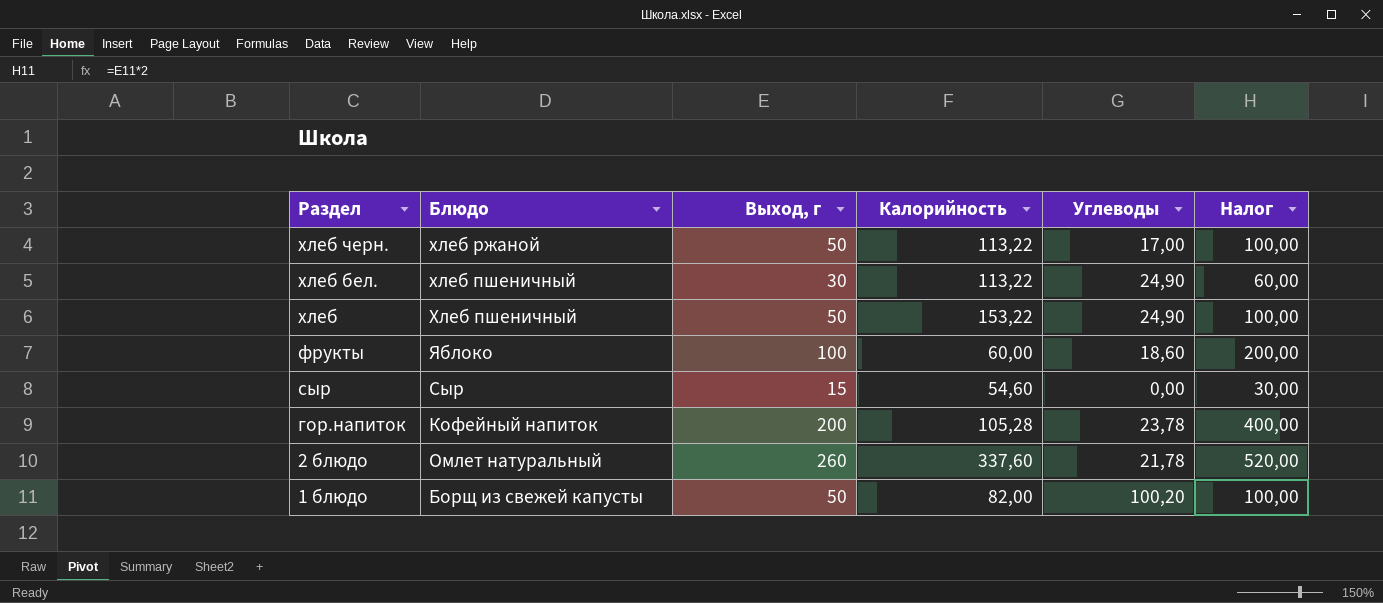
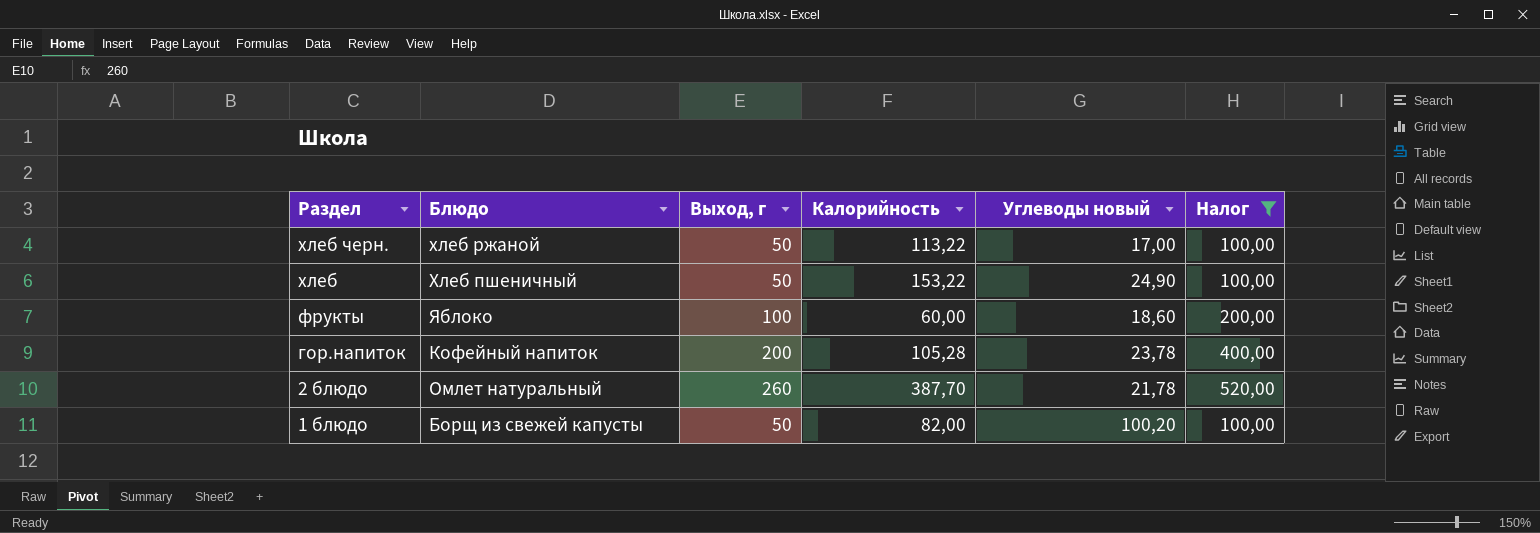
filter: none -> Налог >= 100,00
column name: Углеводы -> Углеводы новый
2 блюдо | Калорийность: 337,60 -> 387,70

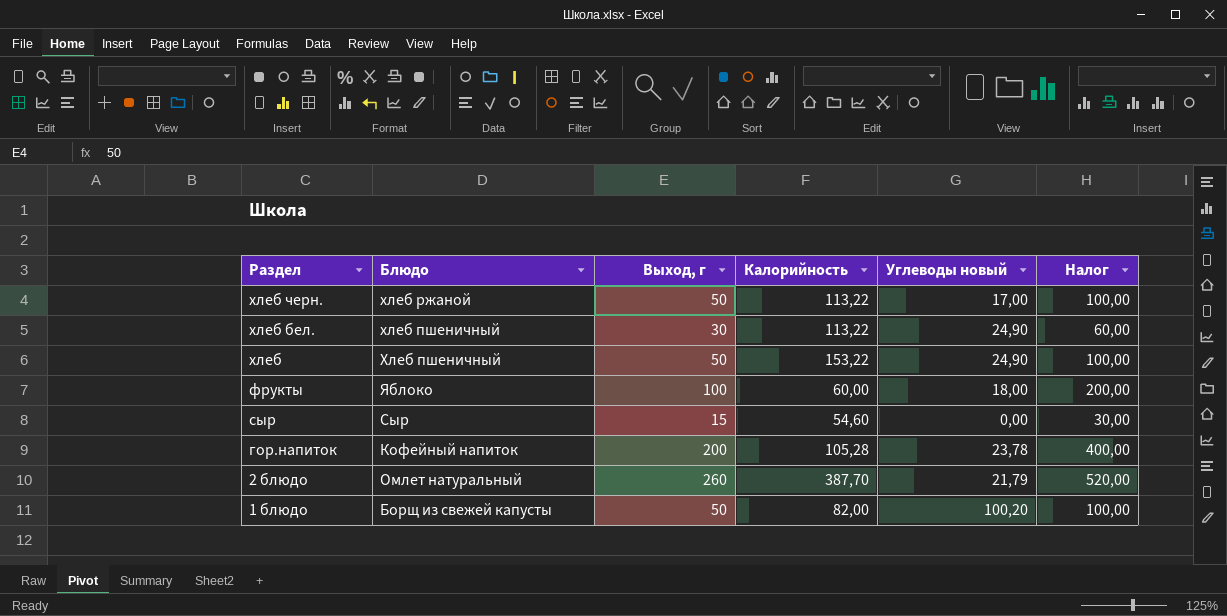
filter: Налог >= 100,00 -> none
фрукты | Углеводы новый: 18,60 -> 18,00
2 блюдо | Углеводы новый: 21,78 -> 21,79

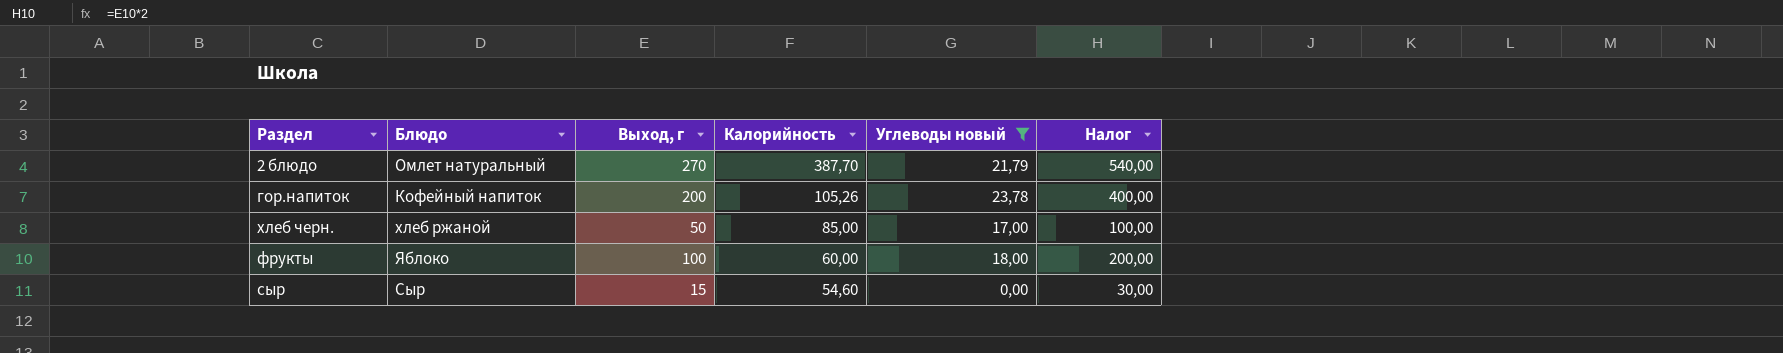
filter: none -> Углеводы новый <= 23,78
row order: Раздел descending -> Калорийность descending
2 блюдо | Выход, г: 260 -> 270
2 блюдо | Налог: 520,00 -> 540,00
гор.напиток | Калорийность: 105,28 -> 105,26
хлеб черн. | Калорийность: 113,22 -> 85,00

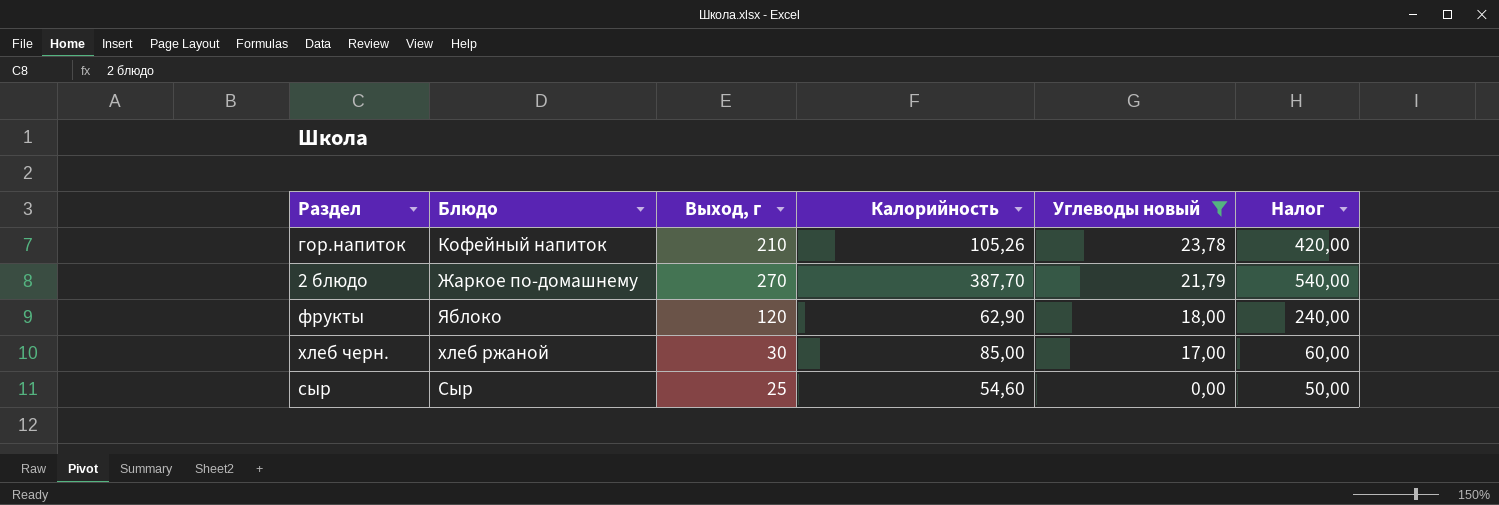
row order: Калорийность descending -> Углеводы новый descending
гор.напиток | Выход, г: 200 -> 210
гор.напиток | Налог: 400,00 -> 420,00
2 блюдо | Блюдо: Омлет натуральный -> Жаркое по-домашнему
фрукты | Выход, г: 100 -> 120
фрукты | Калорийность: 60,00 -> 62,90
фрукты | Налог: 200,00 -> 240,00
хлеб черн. | Выход, г: 50 -> 30
хлеб черн. | Налог: 100,00 -> 60,00
сыр | Выход, г: 15 -> 25
сыр | Налог: 30,00 -> 50,00

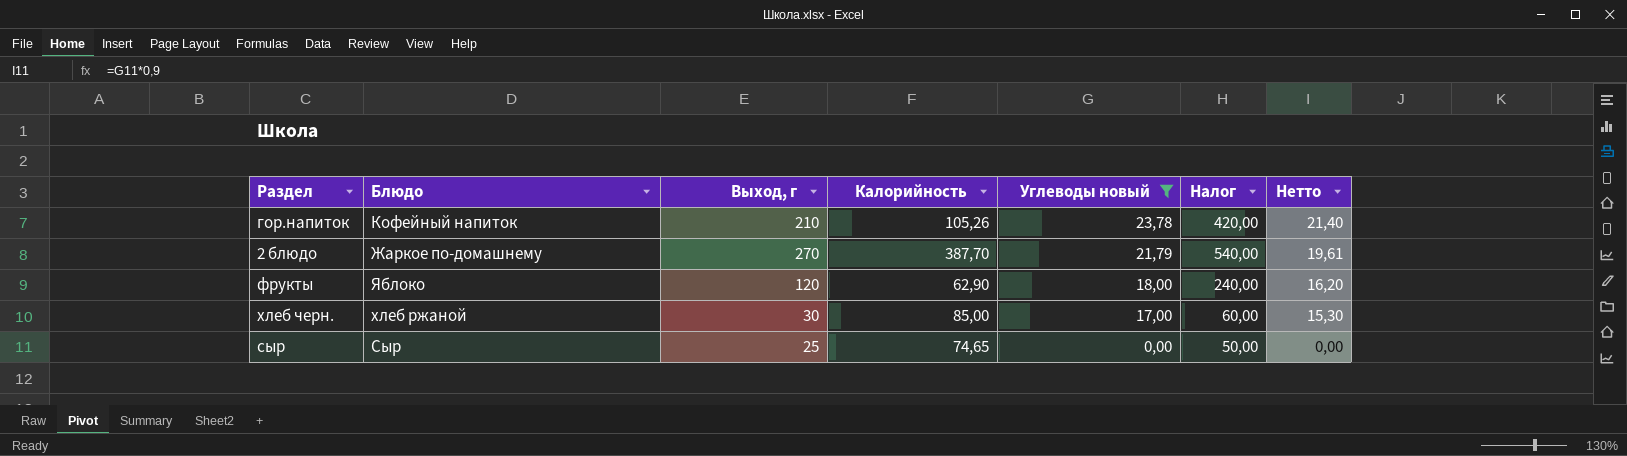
column Нетто | formula: none -> [Углеводы новый] * 0,9
сыр | Калорийность: 54,60 -> 74,65

